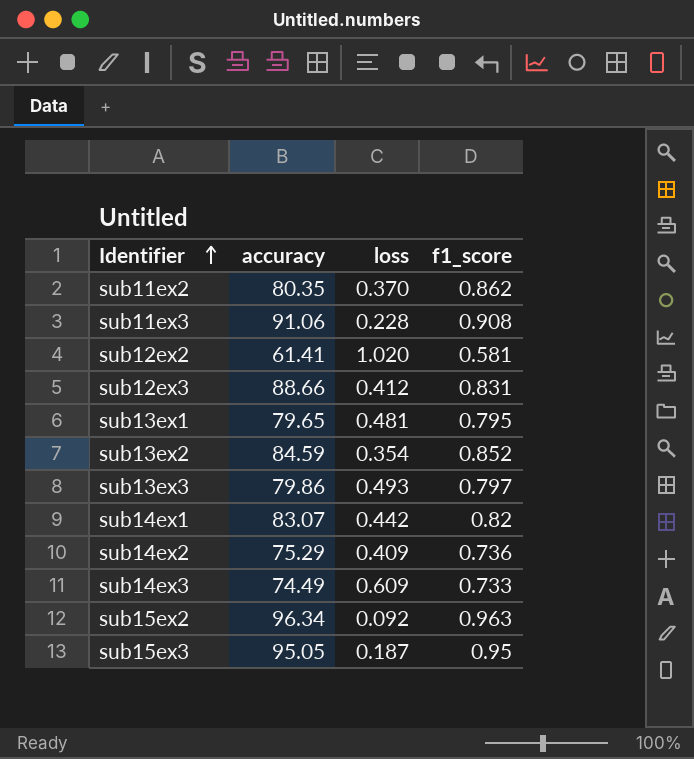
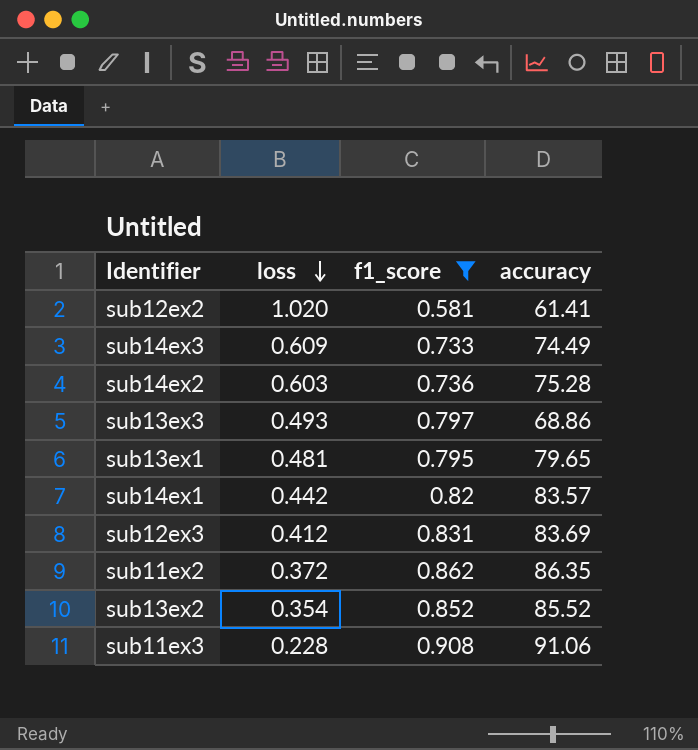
filter: none -> f1_score <= 0.908
row order: Identifier ascending -> loss descending
column accuracy | position: 2 -> 4
sub14ex2 | loss: 0.409 -> 0.603
sub14ex2 | accuracy: 75.29 -> 75.28
sub13ex3 | accuracy: 79.86 -> 68.86
sub14ex1 | accuracy: 83.07 -> 83.57
sub12ex3 | accuracy: 88.66 -> 83.69
sub11ex2 | loss: 0.370 -> 0.372
sub11ex2 | accuracy: 80.35 -> 86.35
sub13ex2 | accuracy: 84.59 -> 85.52

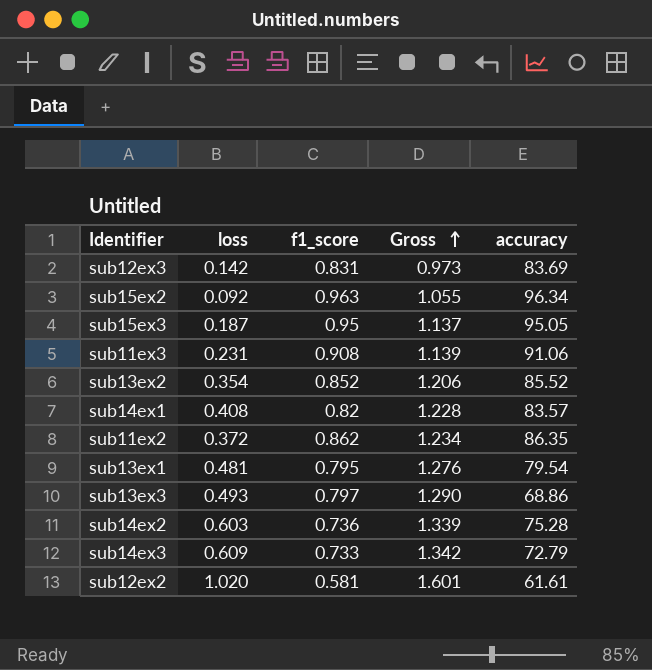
filter: f1_score <= 0.908 -> none
row order: loss descending -> Gross ascending
column Gross | formula: none -> [loss] + [f1_score]
sub12ex3 | loss: 0.412 -> 0.142
sub11ex3 | loss: 0.228 -> 0.231
sub14ex1 | loss: 0.442 -> 0.408
sub13ex1 | accuracy: 79.65 -> 79.54
sub14ex3 | accuracy: 74.49 -> 72.79
sub12ex2 | accuracy: 61.41 -> 61.61

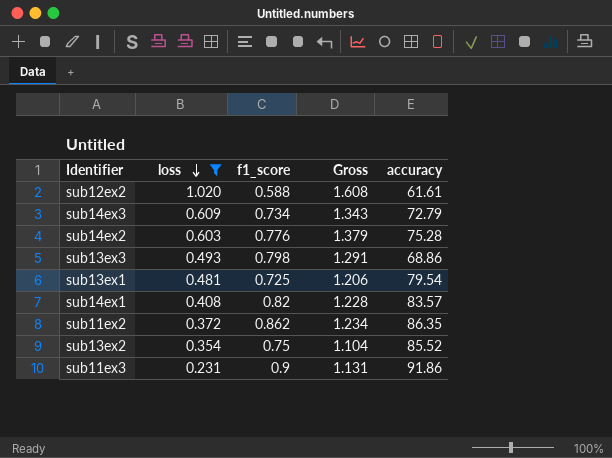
filter: none -> loss >= 0.231
row order: Gross ascending -> loss descending
sub12ex2 | f1_score: 0.581 -> 0.588
sub12ex2 | Gross: 1.601 -> 1.608
sub14ex3 | f1_score: 0.733 -> 0.734
sub14ex3 | Gross: 1.342 -> 1.343
sub14ex2 | f1_score: 0.736 -> 0.776
sub14ex2 | Gross: 1.339 -> 1.379
sub13ex3 | f1_score: 0.797 -> 0.798
sub13ex3 | Gross: 1.290 -> 1.291
sub13ex1 | f1_score: 0.795 -> 0.725
sub13ex1 | Gross: 1.276 -> 1.206
sub13ex2 | f1_score: 0.852 -> 0.75
sub13ex2 | Gross: 1.206 -> 1.104
sub11ex3 | f1_score: 0.908 -> 0.9
sub11ex3 | Gross: 1.139 -> 1.131
sub11ex3 | accuracy: 91.06 -> 91.86

